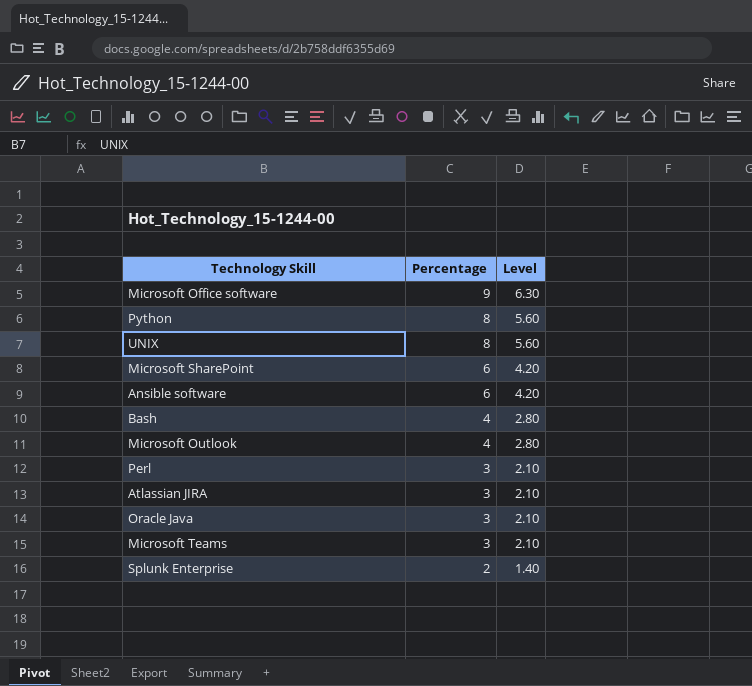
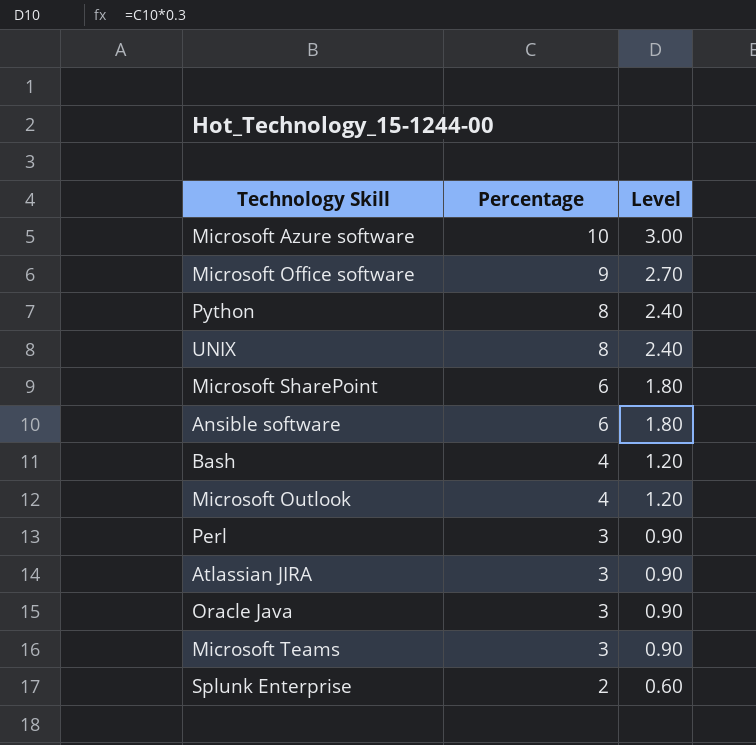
column Level | formula: [Percentage] * 0.7 -> [Percentage] * 0.3
row Microsoft Azure software: none -> 10 | 3.00

